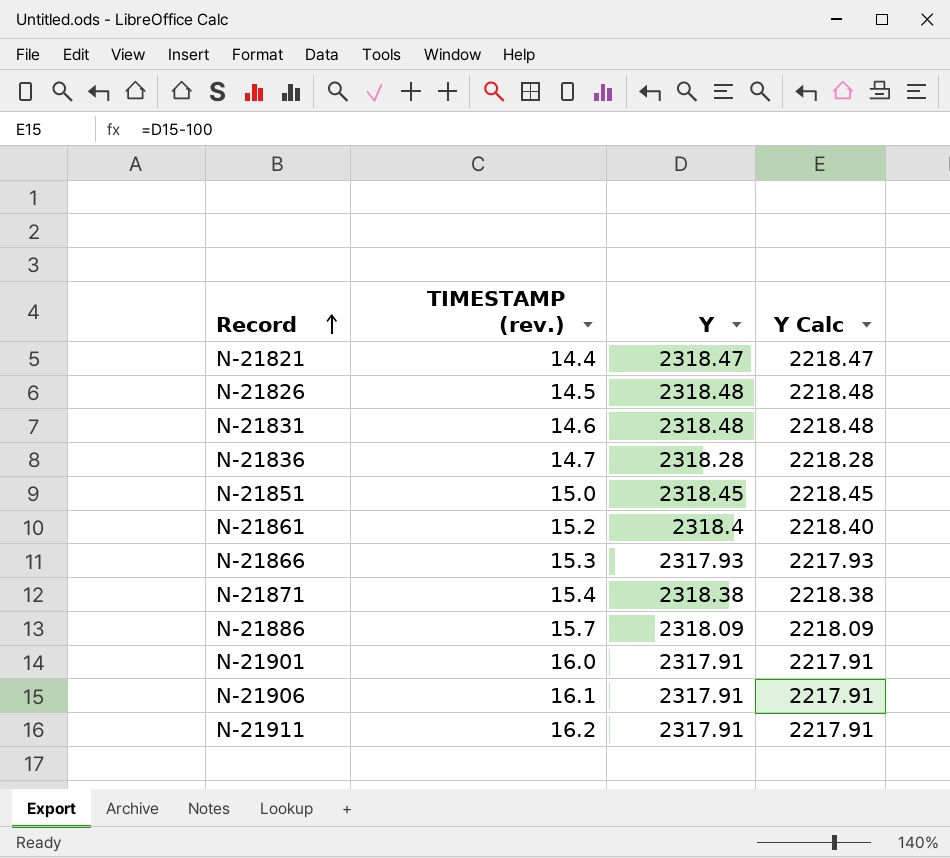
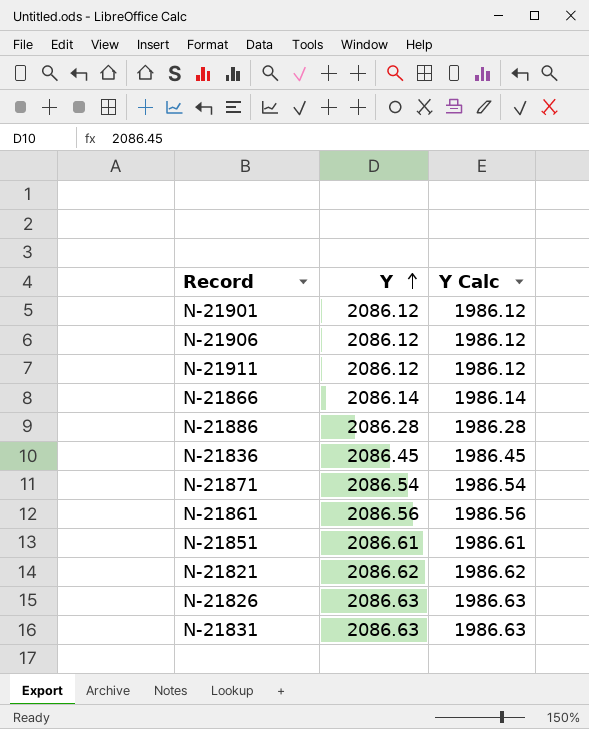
row order: Record ascending -> Y ascending
column TIMESTAMP (rev.) | position: 2 -> none
N-21901 | Y: 2317.91 -> 2086.12
N-21901 | Y Calc: 2217.91 -> 1986.12
N-21906 | Y: 2317.91 -> 2086.12
N-21906 | Y Calc: 2217.91 -> 1986.12
N-21911 | Y: 2317.91 -> 2086.12
N-21911 | Y Calc: 2217.91 -> 1986.12
N-21866 | Y: 2317.93 -> 2086.14
N-21866 | Y Calc: 2217.93 -> 1986.14
N-21886 | Y: 2318.09 -> 2086.28
N-21886 | Y Calc: 2218.09 -> 1986.28
N-21836 | Y: 2318.28 -> 2086.45
N-21836 | Y Calc: 2218.28 -> 1986.45
N-21871 | Y: 2318.38 -> 2086.54
N-21871 | Y Calc: 2218.38 -> 1986.54
N-21861 | Y: 2318.4 -> 2086.56
N-21861 | Y Calc: 2218.40 -> 1986.56
N-21851 | Y: 2318.45 -> 2086.61
N-21851 | Y Calc: 2218.45 -> 1986.61
N-21821 | Y: 2318.47 -> 2086.62
N-21821 | Y Calc: 2218.47 -> 1986.62
N-21826 | Y: 2318.48 -> 2086.63
N-21826 | Y Calc: 2218.48 -> 1986.63
N-21831 | Y: 2318.48 -> 2086.63
N-21831 | Y Calc: 2218.48 -> 1986.63

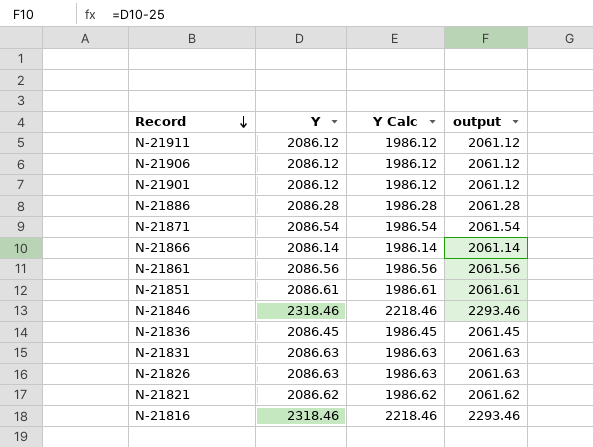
row order: Y ascending -> Record descending
column output | formula: none -> [Y] - 25
row N-21846: none -> 2318.46 | 2218.46 | 2293.46
row N-21816: none -> 2318.46 | 2218.46 | 2293.46

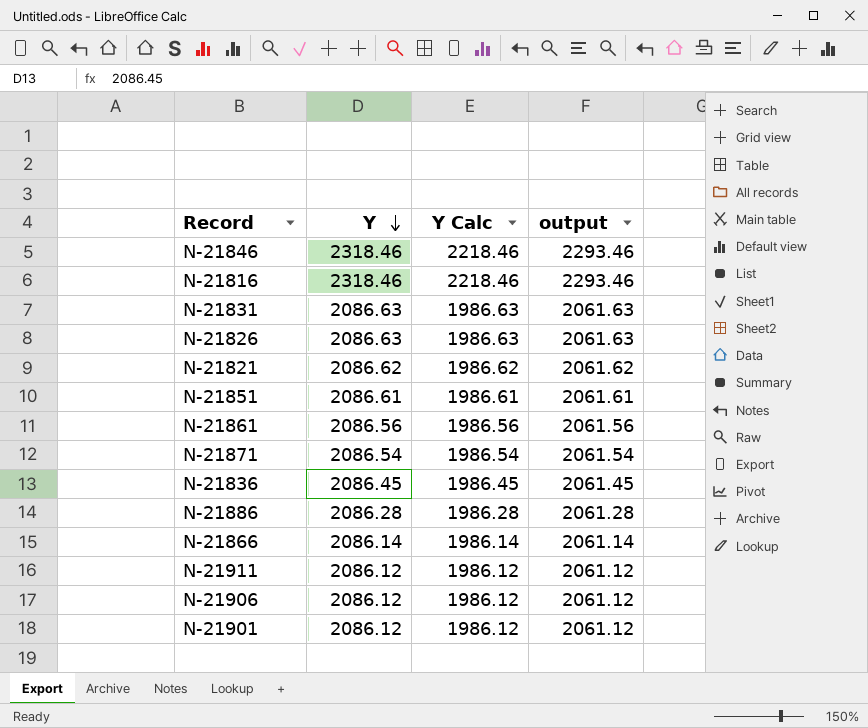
row order: Record descending -> Y descending

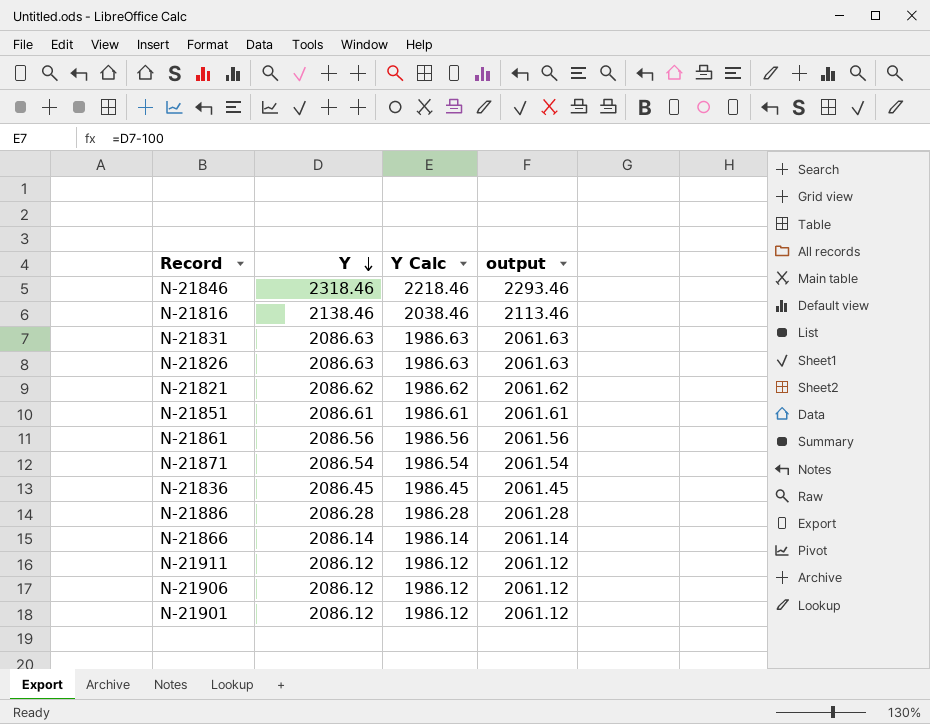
N-21816 | Y: 2318.46 -> 2138.46
N-21816 | Y Calc: 2218.46 -> 2038.46
N-21816 | output: 2293.46 -> 2113.46

